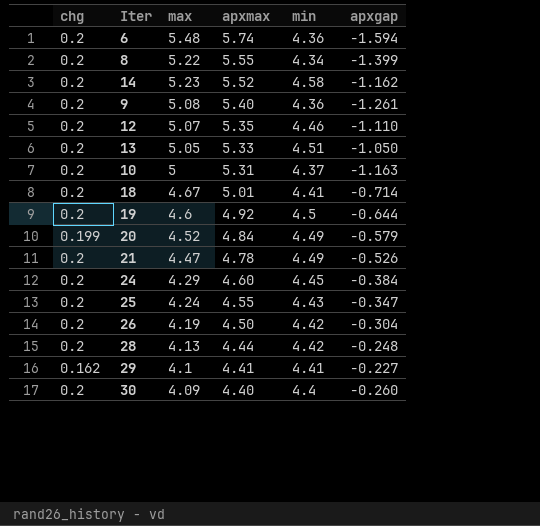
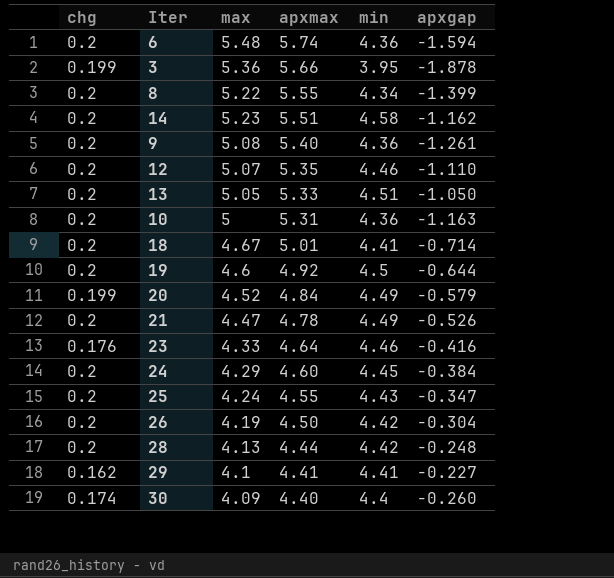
row 3: none -> 0.199 | 5.36 | 5.66 | 3.95 | -1.878
14 | apxmax: 5.52 -> 5.51
10 | min: 4.37 -> 4.36
row 23: none -> 0.176 | 4.33 | 4.64 | 4.46 | -0.416
30 | chg: 0.2 -> 0.174

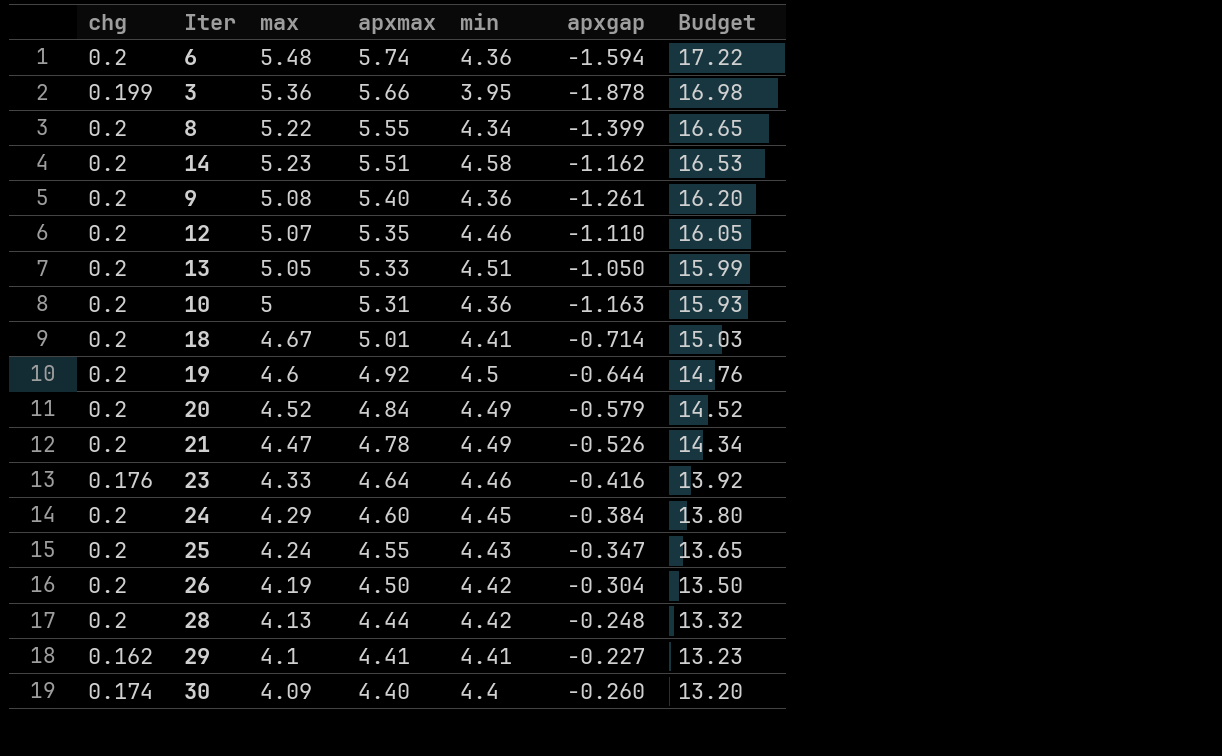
column Budget | formula: none -> [apxmax] * 3
20 | chg: 0.199 -> 0.2

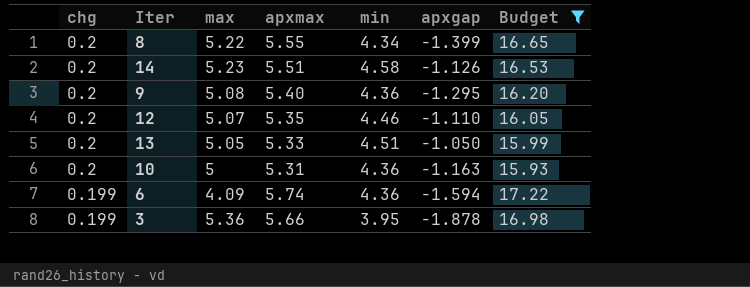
filter: none -> Budget >= 15.93
row order: apxmax descending -> chg descending
14 | apxgap: -1.162 -> -1.126
9 | apxgap: -1.261 -> -1.295
6 | chg: 0.2 -> 0.199
6 | max: 5.48 -> 4.09

